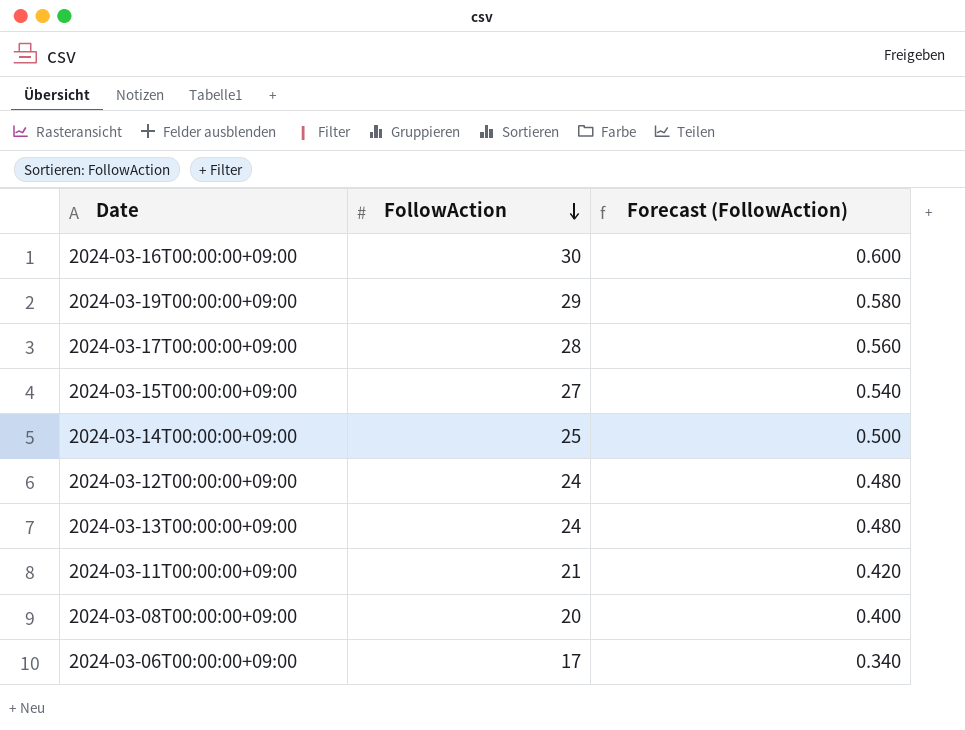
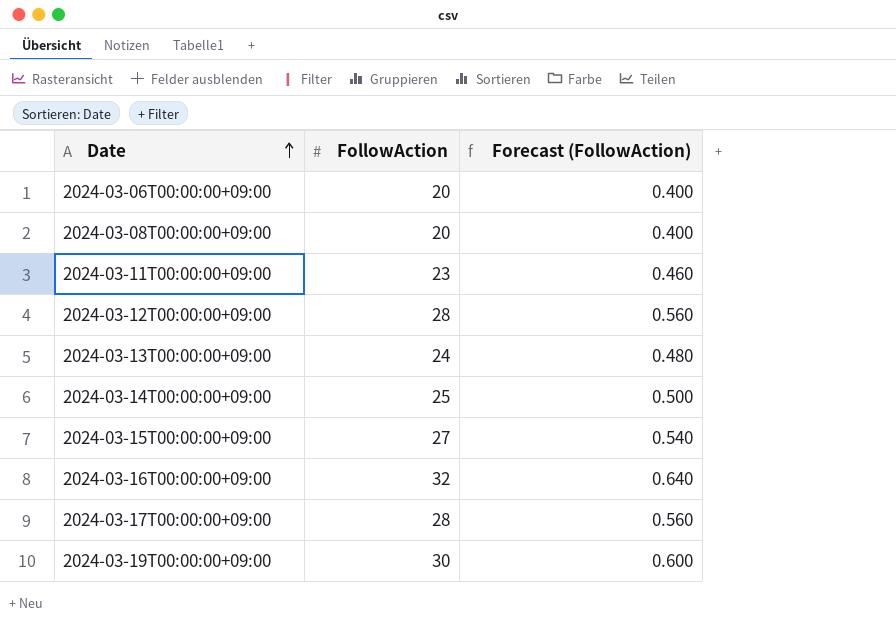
row order: FollowAction descending -> Date ascending
2024-03-06T00:00:00+09:00 | FollowAction: 17 -> 20
2024-03-06T00:00:00+09:00 | Forecast (FollowAction): 0.340 -> 0.400
2024-03-11T00:00:00+09:00 | FollowAction: 21 -> 23
2024-03-11T00:00:00+09:00 | Forecast (FollowAction): 0.420 -> 0.460
2024-03-12T00:00:00+09:00 | FollowAction: 24 -> 28
2024-03-12T00:00:00+09:00 | Forecast (FollowAction): 0.480 -> 0.560
2024-03-16T00:00:00+09:00 | FollowAction: 30 -> 32
2024-03-16T00:00:00+09:00 | Forecast (FollowAction): 0.600 -> 0.640
2024-03-19T00:00:00+09:00 | FollowAction: 29 -> 30
2024-03-19T00:00:00+09:00 | Forecast (FollowAction): 0.580 -> 0.600

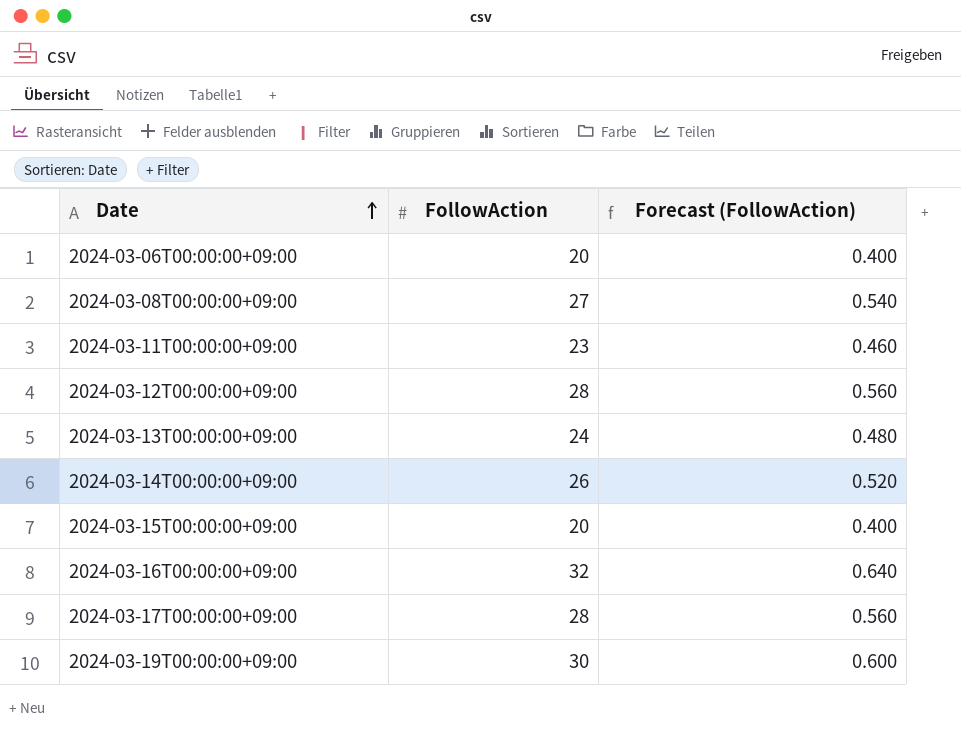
2024-03-08T00:00:00+09:00 | FollowAction: 20 -> 27
2024-03-08T00:00:00+09:00 | Forecast (FollowAction): 0.400 -> 0.540
2024-03-14T00:00:00+09:00 | FollowAction: 25 -> 26
2024-03-14T00:00:00+09:00 | Forecast (FollowAction): 0.500 -> 0.520
2024-03-15T00:00:00+09:00 | FollowAction: 27 -> 20
2024-03-15T00:00:00+09:00 | Forecast (FollowAction): 0.540 -> 0.400

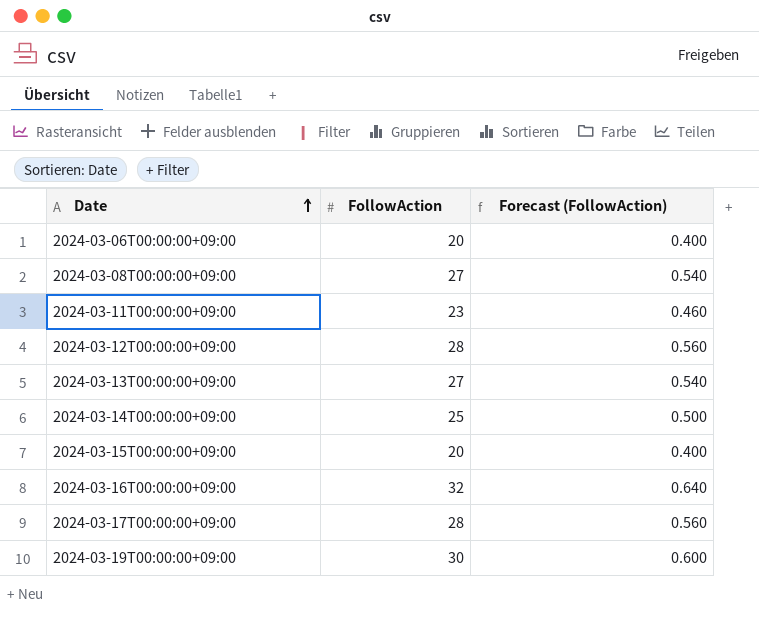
2024-03-13T00:00:00+09:00 | FollowAction: 24 -> 27
2024-03-13T00:00:00+09:00 | Forecast (FollowAction): 0.480 -> 0.540
2024-03-14T00:00:00+09:00 | FollowAction: 26 -> 25
2024-03-14T00:00:00+09:00 | Forecast (FollowAction): 0.520 -> 0.500

